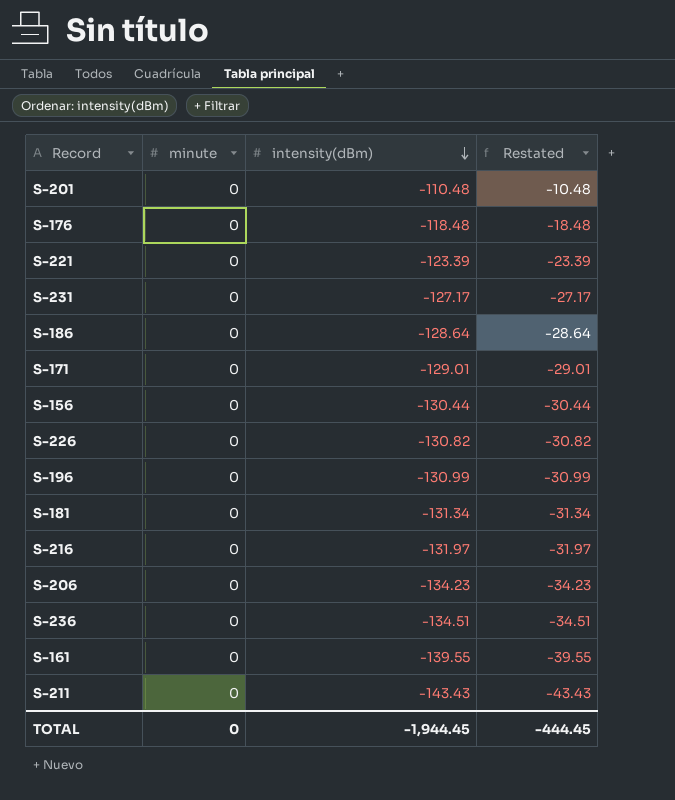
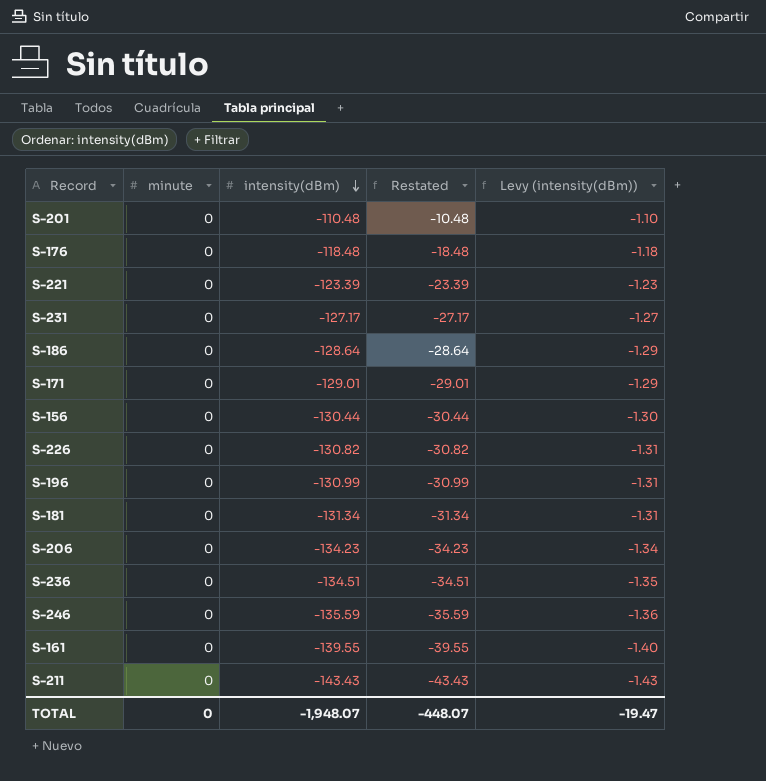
column Levy (intensity(dBm)) | formula: none -> [intensity(dBm)] * 0.01
row S-216: 0 | -131.97 | -31.97 -> none
row S-246: none -> 0 | -135.59 | -35.59 | -1.36
TOTAL | intensity(dBm): -1,944.45 -> -1,948.07
TOTAL | Restated: -444.45 -> -448.07

